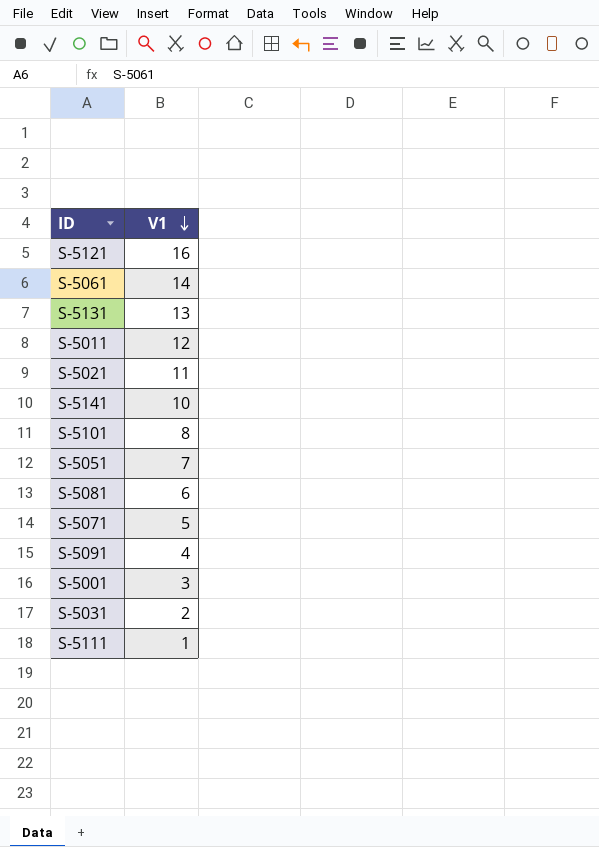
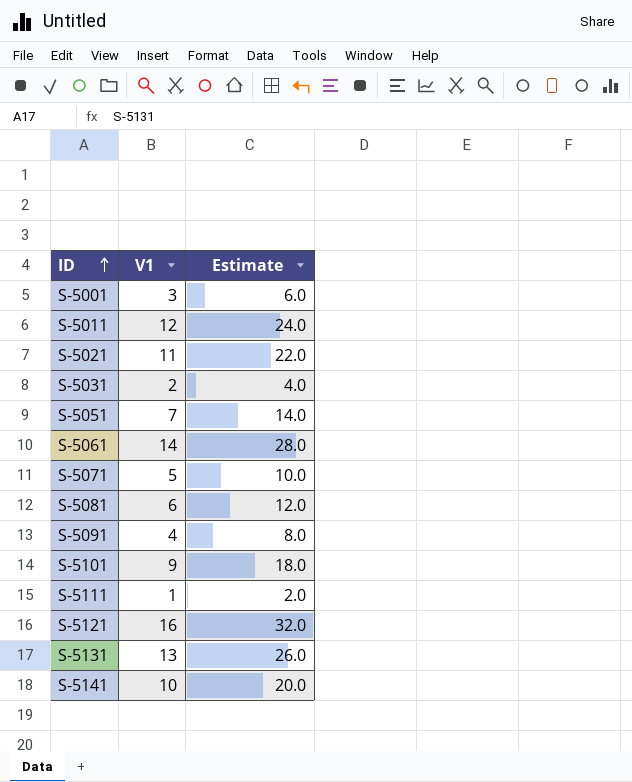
row order: V1 descending -> ID ascending
column Estimate | formula: none -> [V1] * 2
S-5101 | V1: 8 -> 9

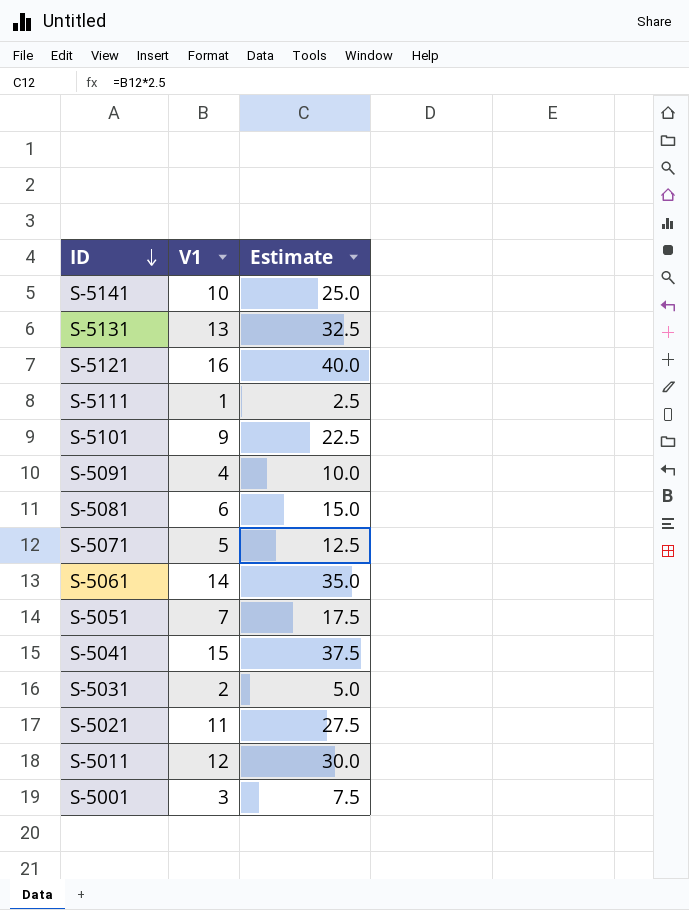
row order: ID ascending -> ID descending
column Estimate | formula: [V1] * 2 -> [V1] * 2.5
row S-5041: none -> 15 | 37.5

